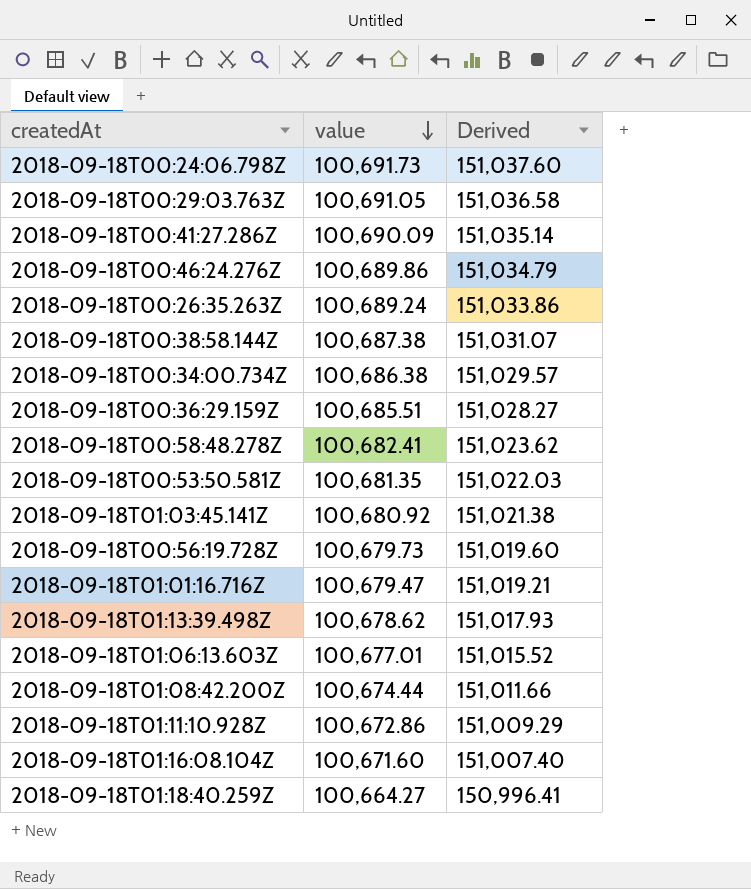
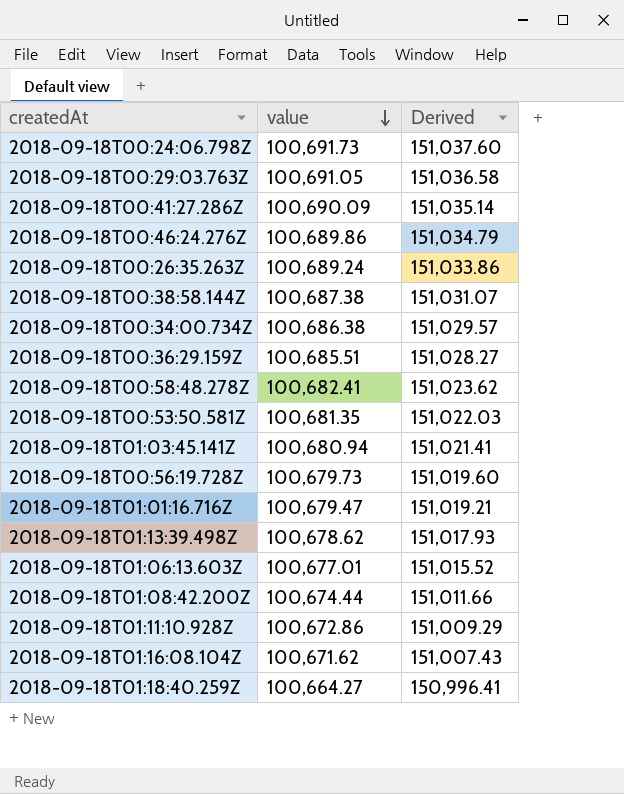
2018-09-18T01:03:45.141Z | value: 100,680.92 -> 100,680.94
2018-09-18T01:03:45.141Z | Derived: 151,021.38 -> 151,021.41
2018-09-18T01:16:08.104Z | value: 100,671.60 -> 100,671.62
2018-09-18T01:16:08.104Z | Derived: 151,007.40 -> 151,007.43

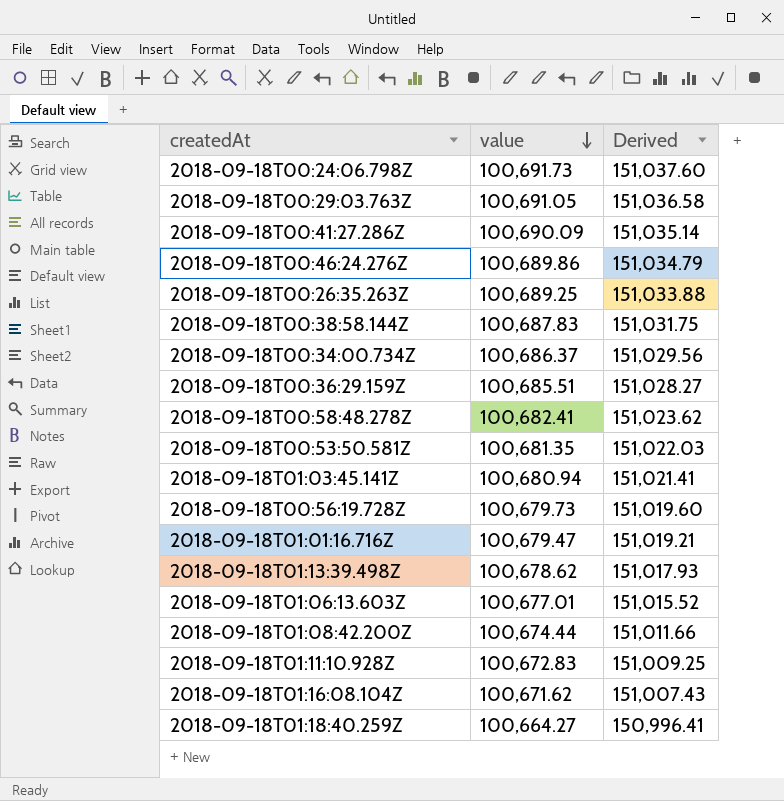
2018-09-18T00:26:35.263Z | value: 100,689.24 -> 100,689.25
2018-09-18T00:26:35.263Z | Derived: 151,033.86 -> 151,033.88
2018-09-18T00:38:58.144Z | value: 100,687.38 -> 100,687.83
2018-09-18T00:38:58.144Z | Derived: 151,031.07 -> 151,031.75
2018-09-18T00:34:00.734Z | value: 100,686.38 -> 100,686.37
2018-09-18T00:34:00.734Z | Derived: 151,029.57 -> 151,029.56
2018-09-18T01:11:10.928Z | value: 100,672.86 -> 100,672.83
2018-09-18T01:11:10.928Z | Derived: 151,009.29 -> 151,009.25

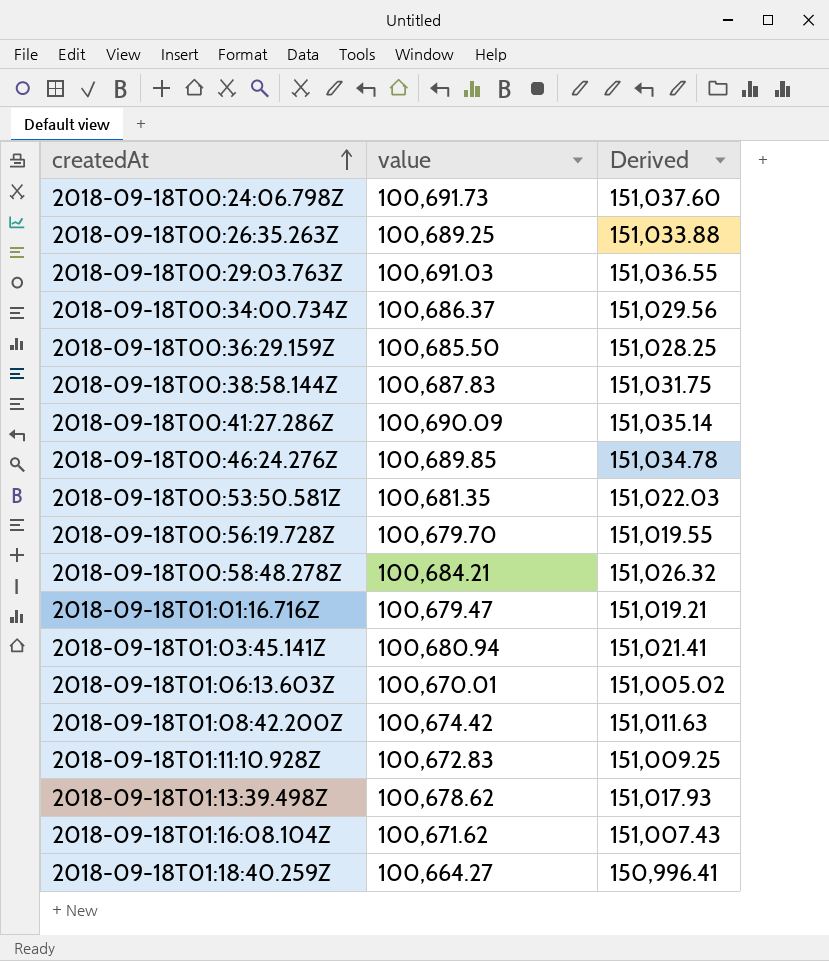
row order: value descending -> createdAt ascending
2018-09-18T00:29:03.763Z | value: 100,691.05 -> 100,691.03
2018-09-18T00:29:03.763Z | Derived: 151,036.58 -> 151,036.55
2018-09-18T00:36:29.159Z | value: 100,685.51 -> 100,685.50
2018-09-18T00:36:29.159Z | Derived: 151,028.27 -> 151,028.25
2018-09-18T00:46:24.276Z | value: 100,689.86 -> 100,689.85
2018-09-18T00:46:24.276Z | Derived: 151,034.79 -> 151,034.78
2018-09-18T00:56:19.728Z | value: 100,679.73 -> 100,679.70
2018-09-18T00:56:19.728Z | Derived: 151,019.60 -> 151,019.55
2018-09-18T00:58:48.278Z | value: 100,682.41 -> 100,684.21
2018-09-18T00:58:48.278Z | Derived: 151,023.62 -> 151,026.32
2018-09-18T01:06:13.603Z | value: 100,677.01 -> 100,670.01
2018-09-18T01:06:13.603Z | Derived: 151,015.52 -> 151,005.02
2018-09-18T01:08:42.200Z | value: 100,674.44 -> 100,674.42
2018-09-18T01:08:42.200Z | Derived: 151,011.66 -> 151,011.63

